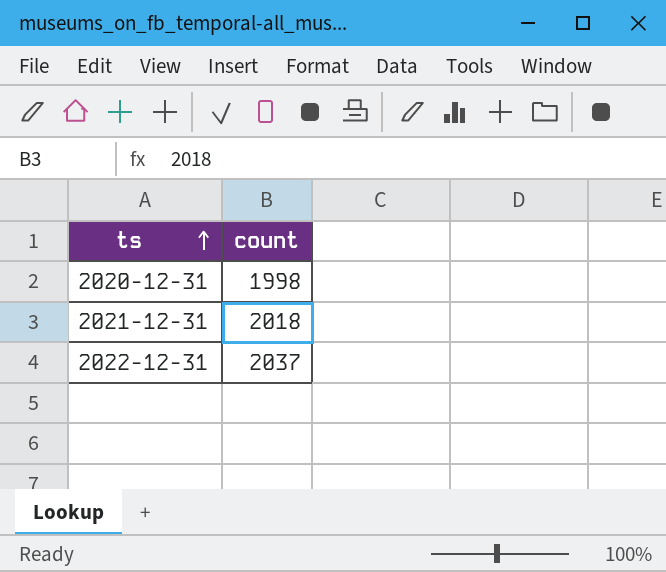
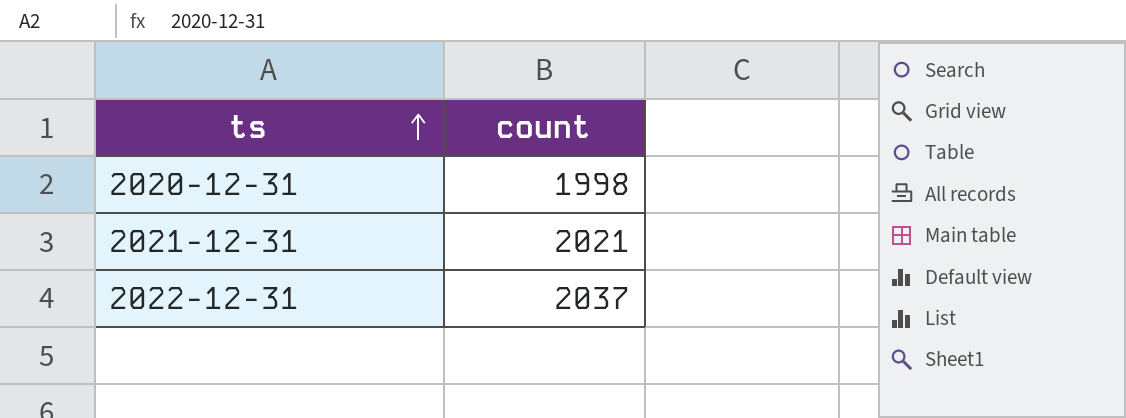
2021-12-31 | count: 2018 -> 2021

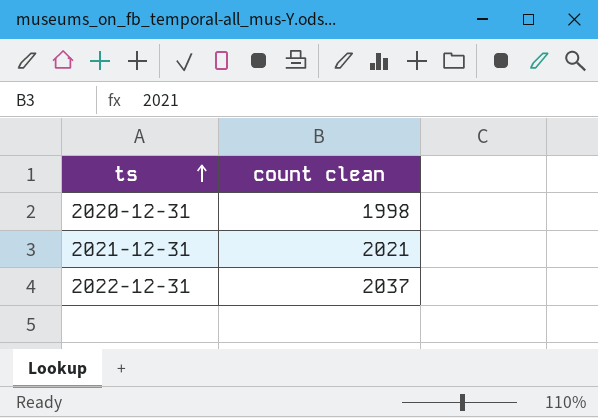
column name: count -> count clean

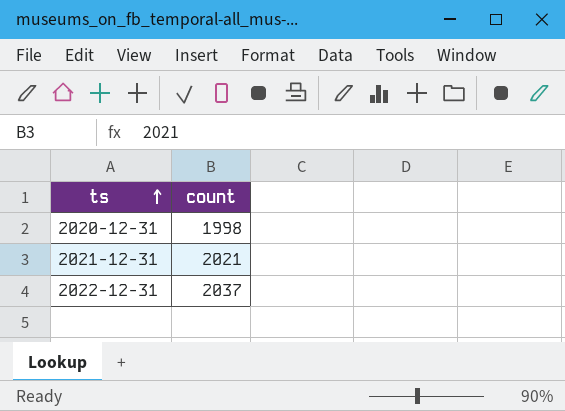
column name: count clean -> count

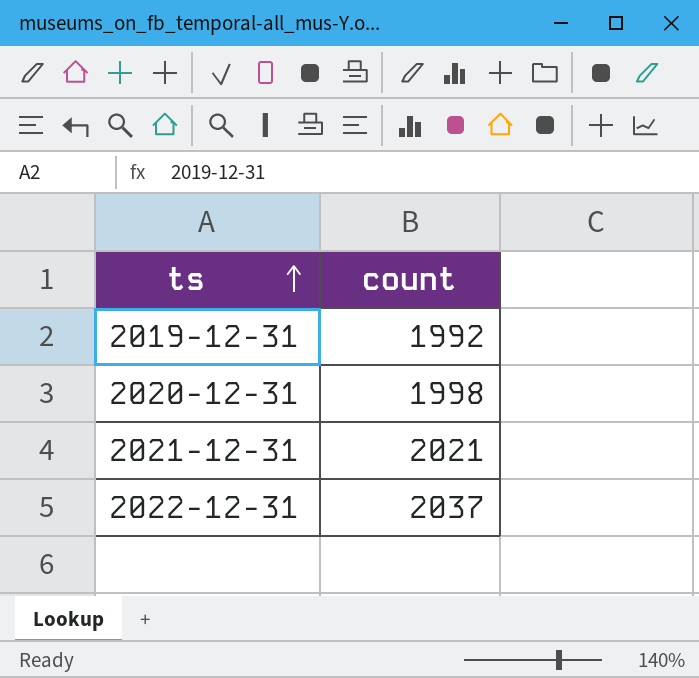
row 2019-12-31: none -> 1992

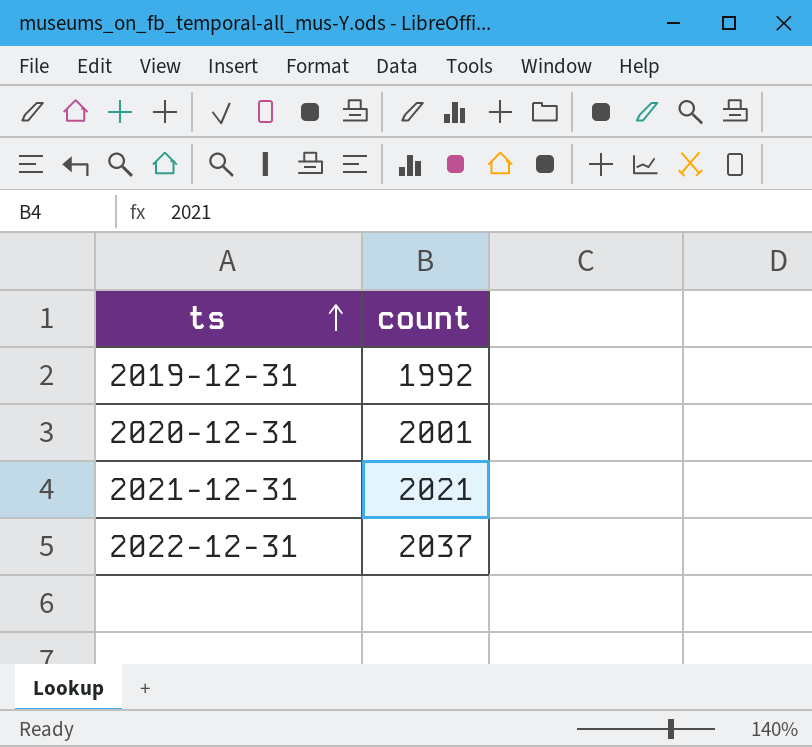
2020-12-31 | count: 1998 -> 2001

